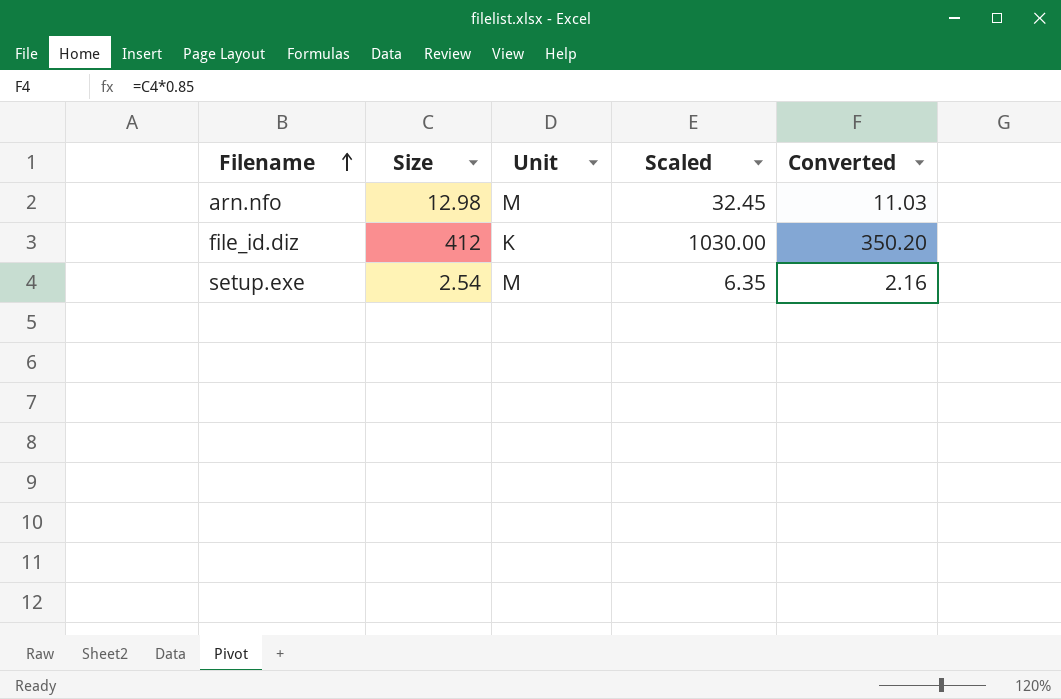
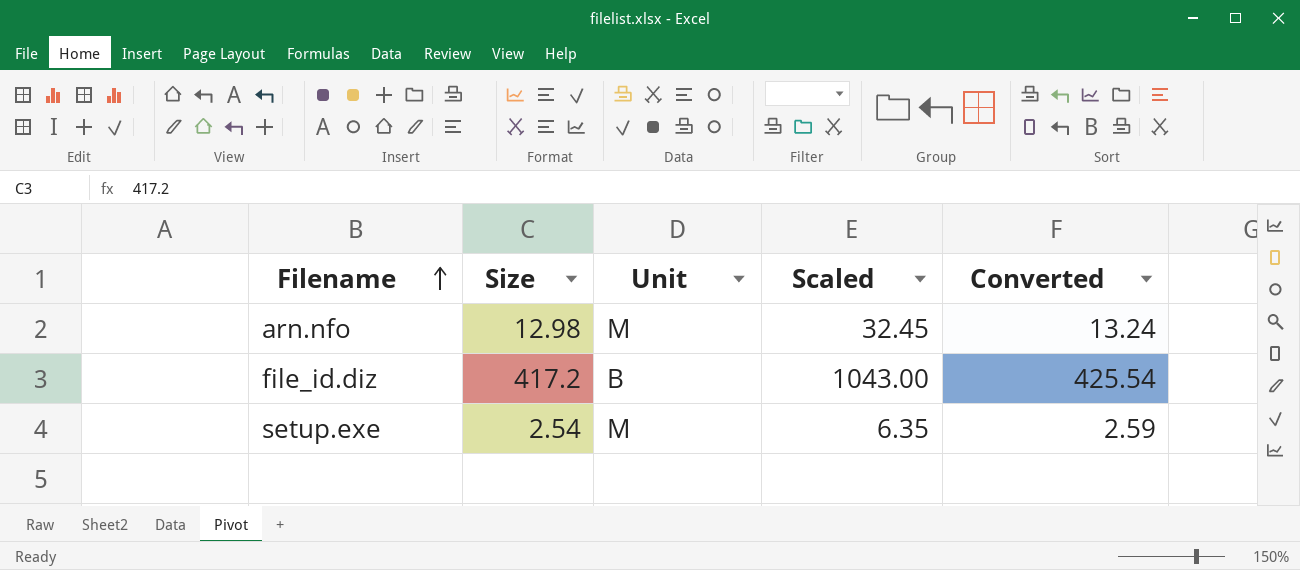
column Converted | formula: [Size] * 0.85 -> [Size] * 1.02
file_id.diz | Size: 412 -> 417.2
file_id.diz | Unit: K -> B
file_id.diz | Scaled: 1030.00 -> 1043.00

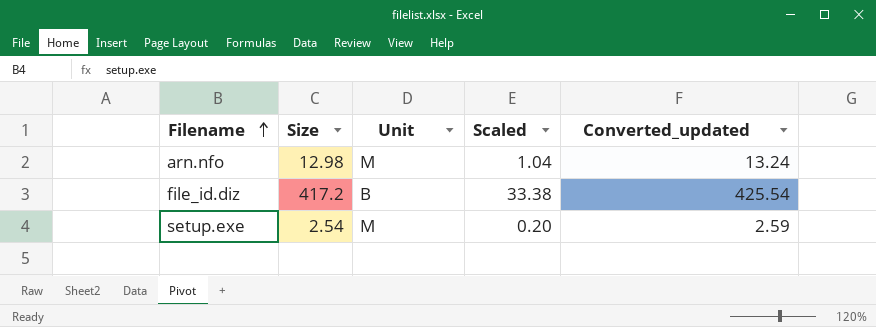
column Scaled | formula: [Size] * 2.5 -> [Size] * 0.08
column name: Converted -> Converted_updated

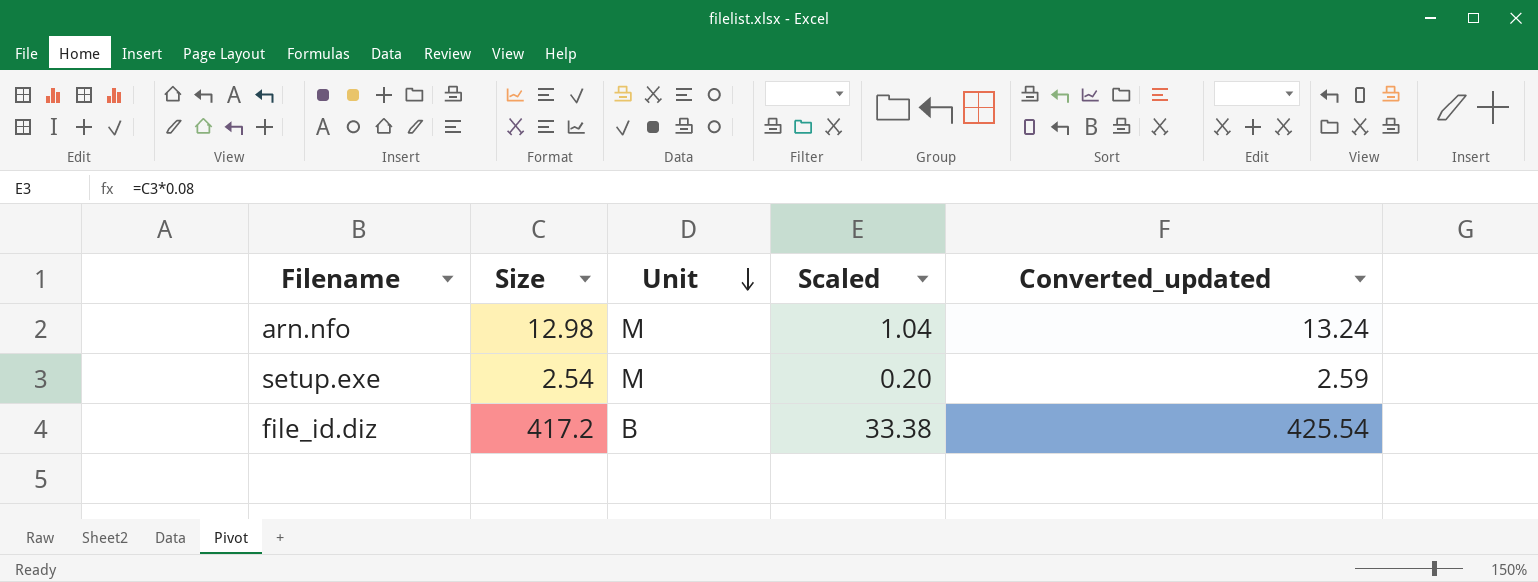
row order: Filename ascending -> Unit descending

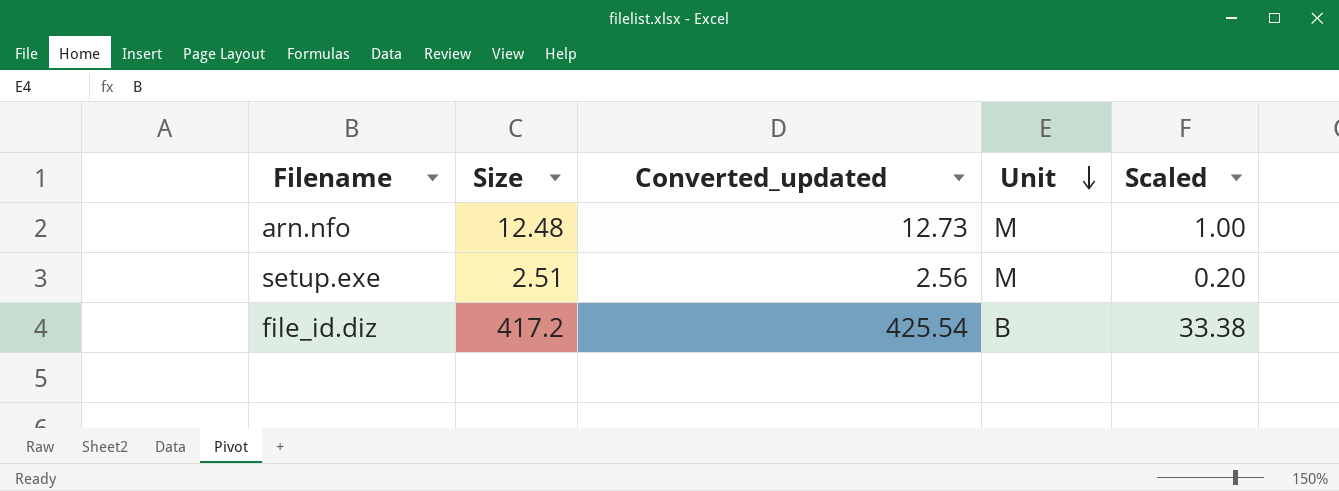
column Converted_updated | position: 5 -> 3
arn.nfo | Size: 12.98 -> 12.48
arn.nfo | Converted_updated: 13.24 -> 12.73
arn.nfo | Scaled: 1.04 -> 1.00
setup.exe | Size: 2.54 -> 2.51
setup.exe | Converted_updated: 2.59 -> 2.56

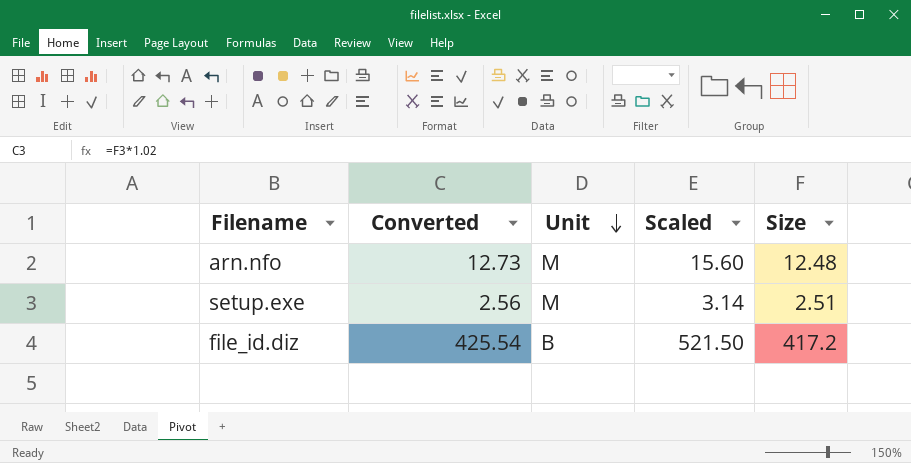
column name: Converted_updated -> Converted
column Scaled | formula: [Size] * 0.08 -> [Size] * 1.25
column Size | position: 2 -> 5

